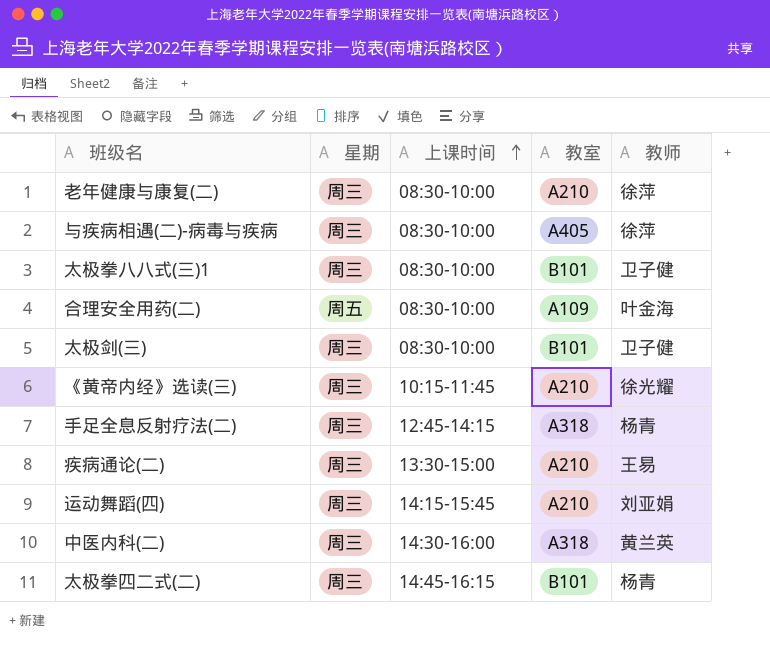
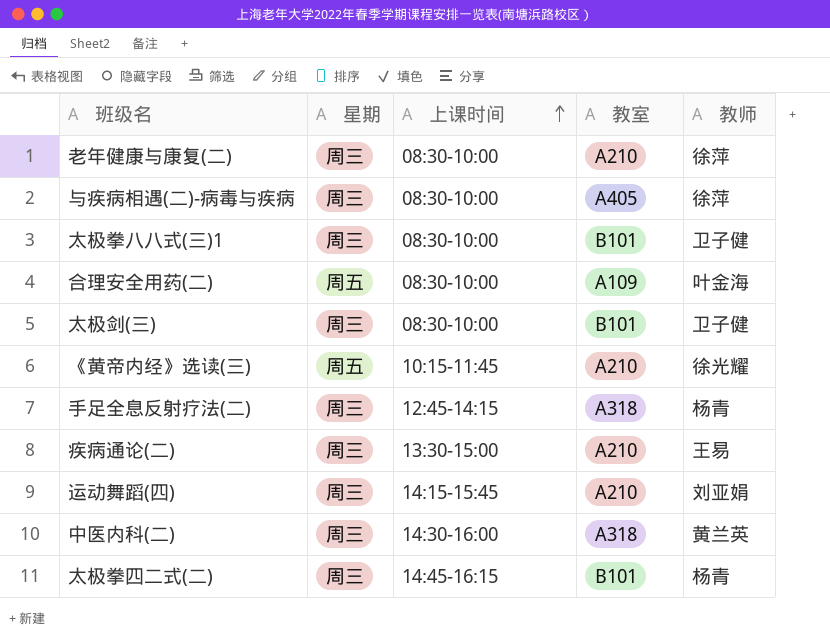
《黄帝内经》选读(三) | 星期: 周三 -> 周五

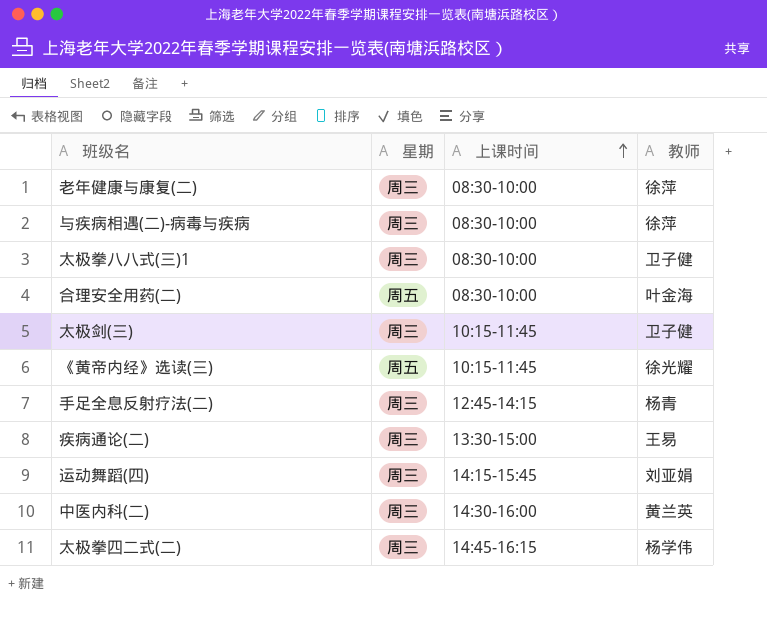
column 教室 | position: 4 -> none
太极剑(三) | 上课时间: 08:30-10:00 -> 10:15-11:45
太极拳四二式(二) | 教师: 杨青 -> 杨学伟

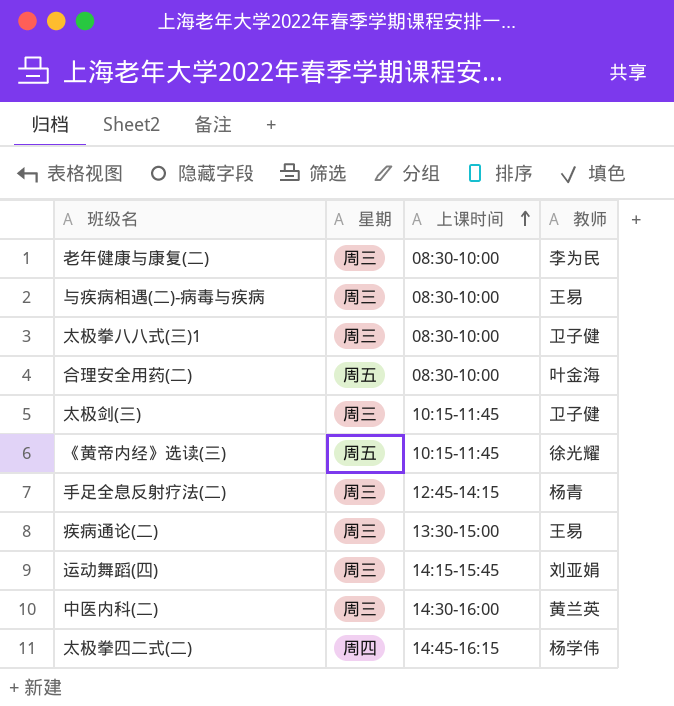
老年健康与康复(二) | 教师: 徐萍 -> 李为民
与疾病相遇(二)-病毒与疾病 | 教师: 徐萍 -> 王易
太极拳四二式(二) | 星期: 周三 -> 周四

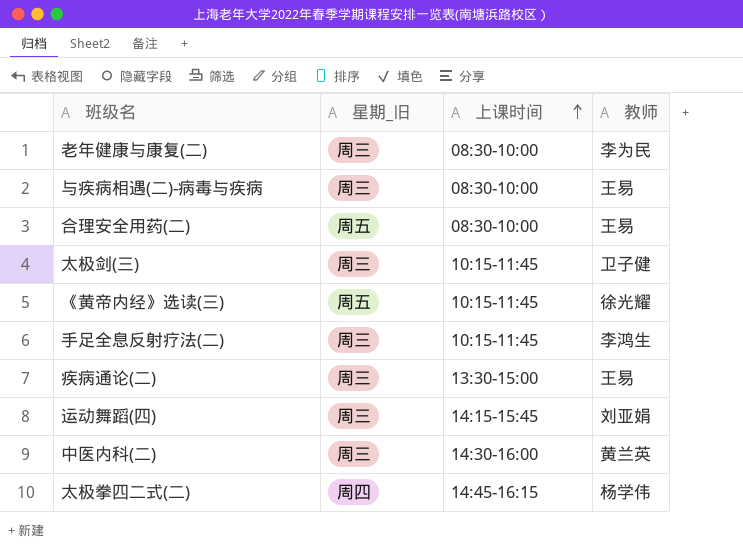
column name: 星期 -> 星期_旧
row 太极拳八八式(三)1: 周三 | 08:30-10:00 | 卫子健 -> none
合理安全用药(二) | 教师: 叶金海 -> 王易
手足全息反射疗法(二) | 上课时间: 12:45-14:15 -> 10:15-11:45
手足全息反射疗法(二) | 教师: 杨青 -> 李鸿生

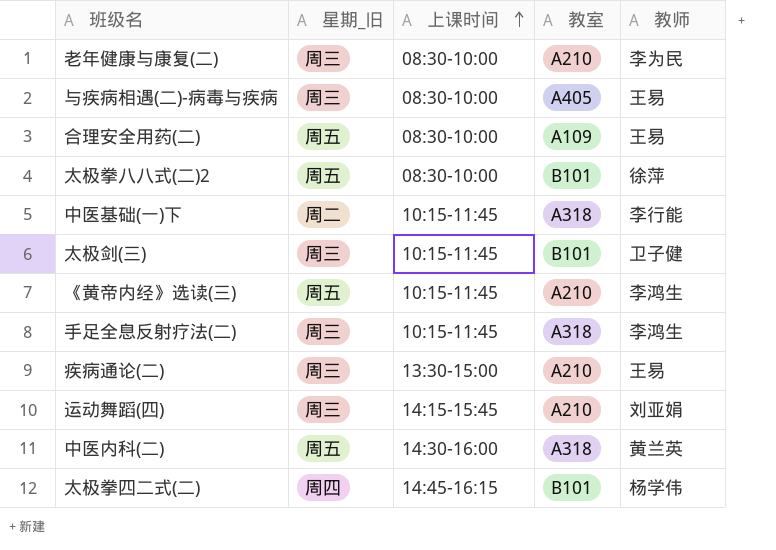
column 教室 | position: none -> 4
row 太极拳八八式(二)2: none -> 周五 | 08:30-10:00 | B101 | 徐萍
row 中医基础(一)下: none -> 周二 | 10:15-11:45 | A318 | 李行能
《黄帝内经》选读(三) | 教师: 徐光耀 -> 李鸿生
中医内科(二) | 星期_旧: 周三 -> 周五

